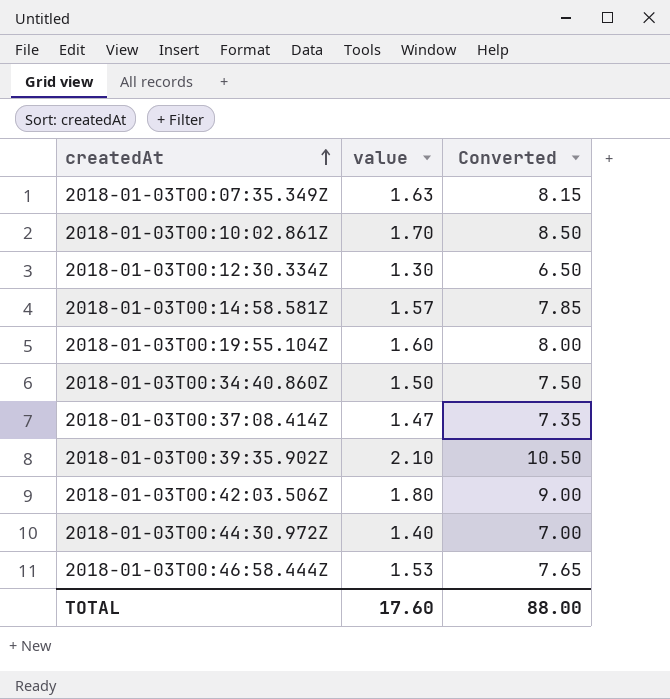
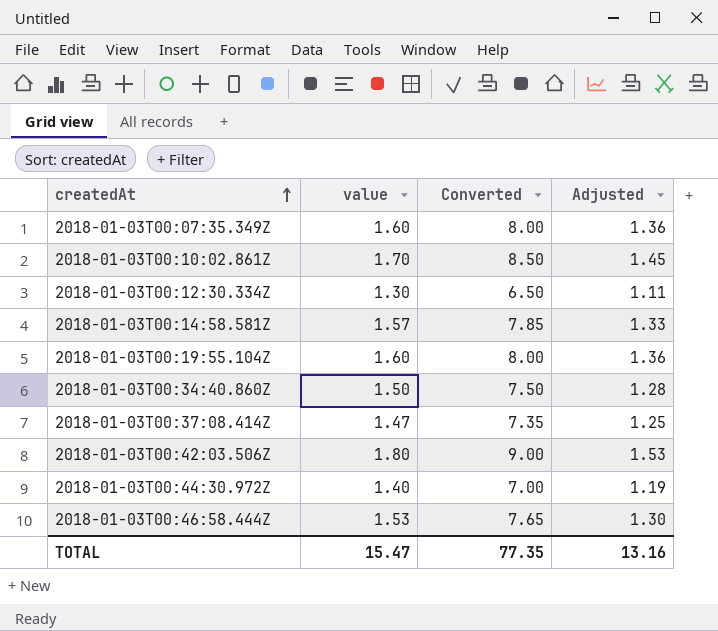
column Adjusted | formula: none -> [value] * 0.85
row 2018-01-03T00:39:35.902Z: 2.10 | 10.50 -> none
2018-01-03T00:07:35.349Z | value: 1.63 -> 1.60
2018-01-03T00:07:35.349Z | Converted: 8.15 -> 8.00
TOTAL | value: 17.60 -> 15.47
TOTAL | Converted: 88.00 -> 77.35

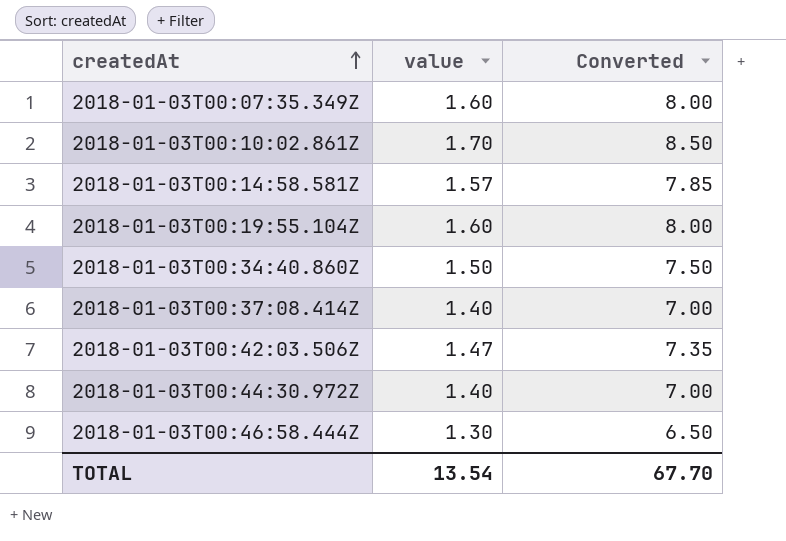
column Adjusted | formula: [value] * 0.85 -> none
row 2018-01-03T00:12:30.334Z: 1.30 | 6.50 | 1.11 -> none
2018-01-03T00:37:08.414Z | value: 1.47 -> 1.40
2018-01-03T00:37:08.414Z | Converted: 7.35 -> 7.00
2018-01-03T00:42:03.506Z | value: 1.80 -> 1.47
2018-01-03T00:42:03.506Z | Converted: 9.00 -> 7.35
2018-01-03T00:46:58.444Z | value: 1.53 -> 1.30
2018-01-03T00:46:58.444Z | Converted: 7.65 -> 6.50
TOTAL | value: 15.47 -> 13.54
TOTAL | Converted: 77.35 -> 67.70

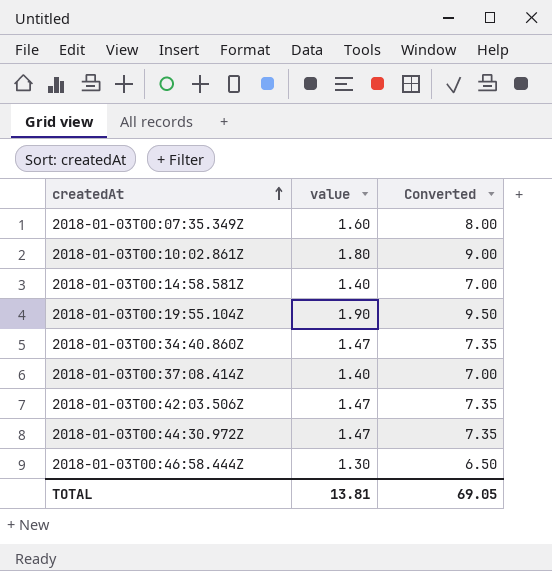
2018-01-03T00:10:02.861Z | value: 1.70 -> 1.80
2018-01-03T00:10:02.861Z | Converted: 8.50 -> 9.00
2018-01-03T00:14:58.581Z | value: 1.57 -> 1.40
2018-01-03T00:14:58.581Z | Converted: 7.85 -> 7.00
2018-01-03T00:19:55.104Z | value: 1.60 -> 1.90
2018-01-03T00:19:55.104Z | Converted: 8.00 -> 9.50
2018-01-03T00:34:40.860Z | value: 1.50 -> 1.47
2018-01-03T00:34:40.860Z | Converted: 7.50 -> 7.35
2018-01-03T00:44:30.972Z | value: 1.40 -> 1.47
2018-01-03T00:44:30.972Z | Converted: 7.00 -> 7.35
TOTAL | value: 13.54 -> 13.81
TOTAL | Converted: 67.70 -> 69.05

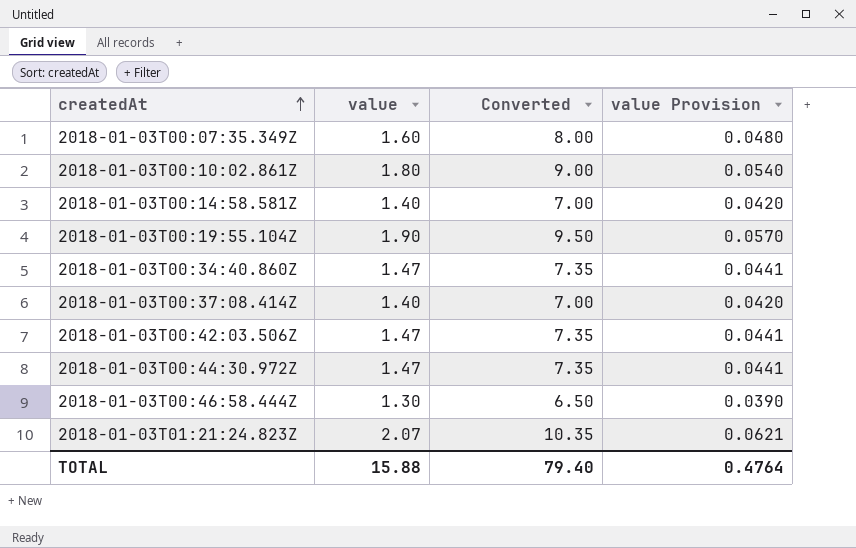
column value Provision | formula: none -> [value] * 0.03
row 2018-01-03T01:21:24.823Z: none -> 2.07 | 10.35 | 0.0621
TOTAL | value: 13.81 -> 15.88
TOTAL | Converted: 69.05 -> 79.40

